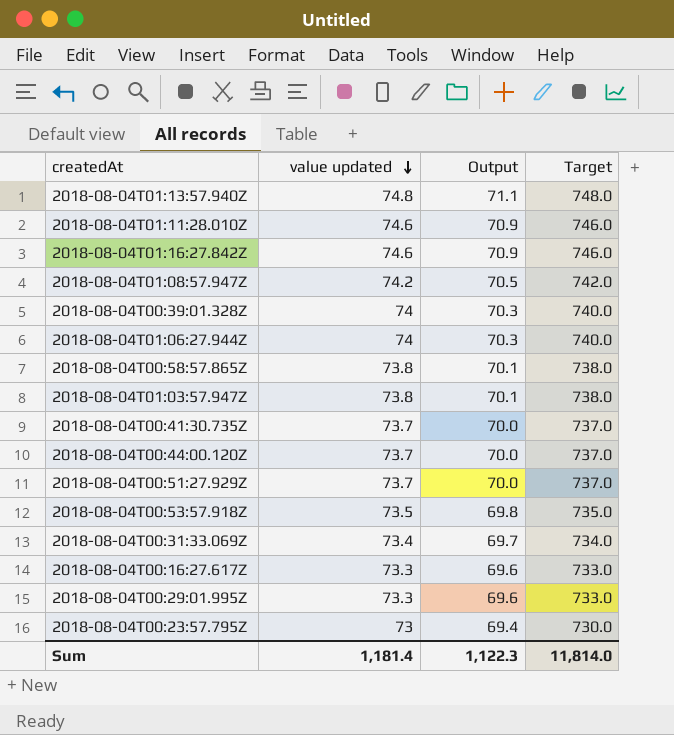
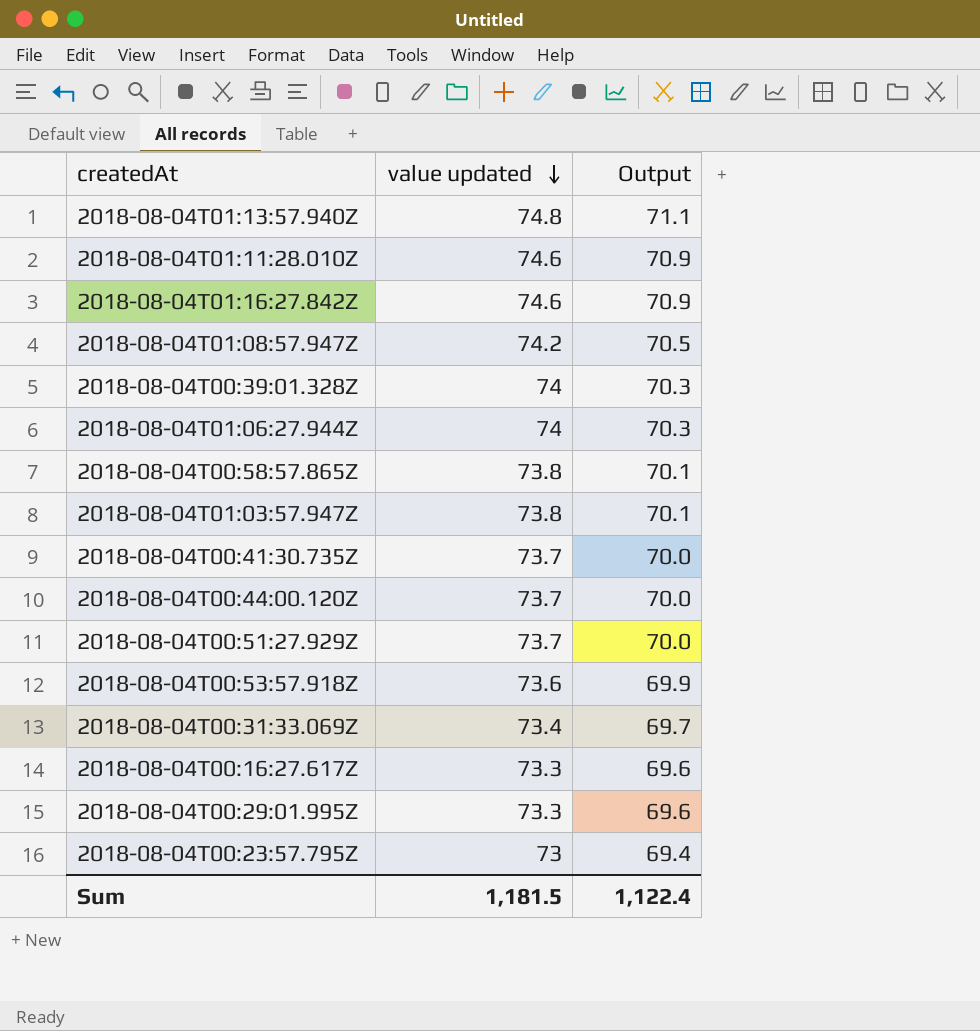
column Target | formula: [value updated] * 10 -> none
2018-08-04T00:53:57.918Z | value updated: 73.5 -> 73.6
2018-08-04T00:53:57.918Z | Output: 69.8 -> 69.9
Sum | value updated: 1,181.4 -> 1,181.5
Sum | Output: 1,122.3 -> 1,122.4

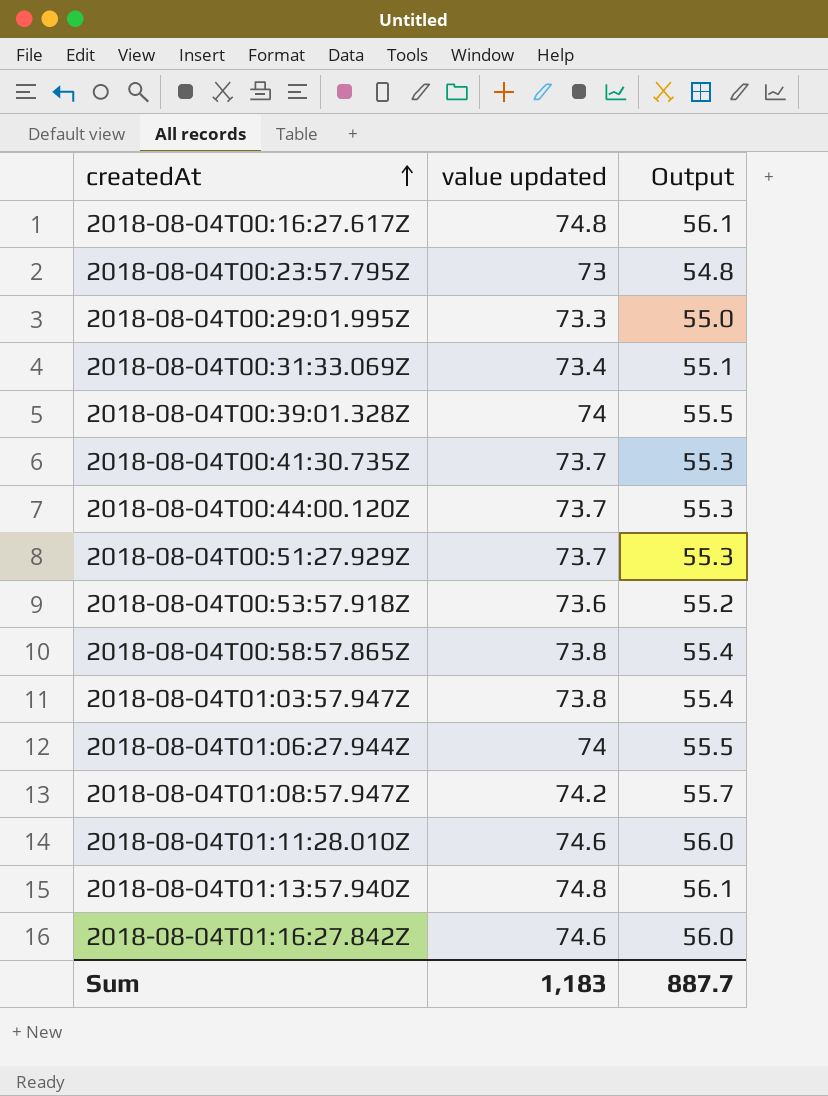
row order: value updated descending -> createdAt ascending
column Output | formula: [value updated] * 0.95 -> [value updated] * 0.75
2018-08-04T00:16:27.617Z | value updated: 73.3 -> 74.8
Sum | value updated: 1,181.5 -> 1,183
Sum | Output: 1,122.4 -> 887.7

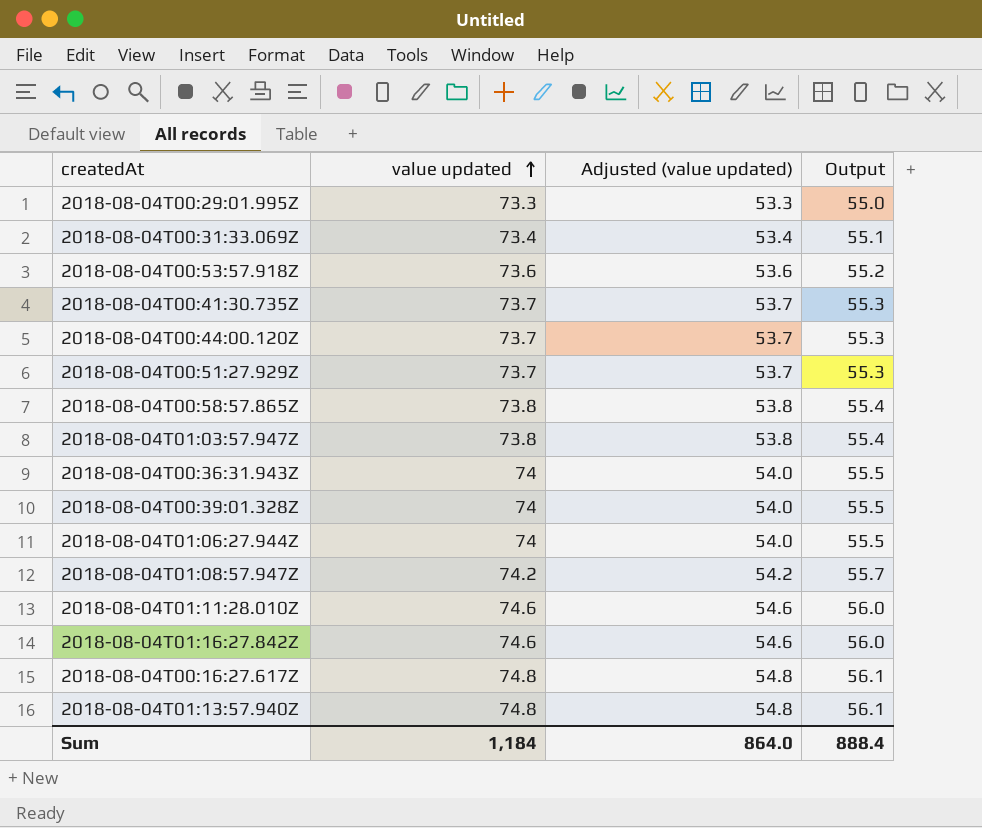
row order: createdAt ascending -> value updated ascending
column Adjusted (value updated) | formula: none -> [value updated] - 20
row 2018-08-04T00:23:57.795Z: 73 | 54.8 -> none
row 2018-08-04T00:36:31.943Z: none -> 74 | 54.0 | 55.5
Sum | value updated: 1,183 -> 1,184
Sum | Output: 887.7 -> 888.4

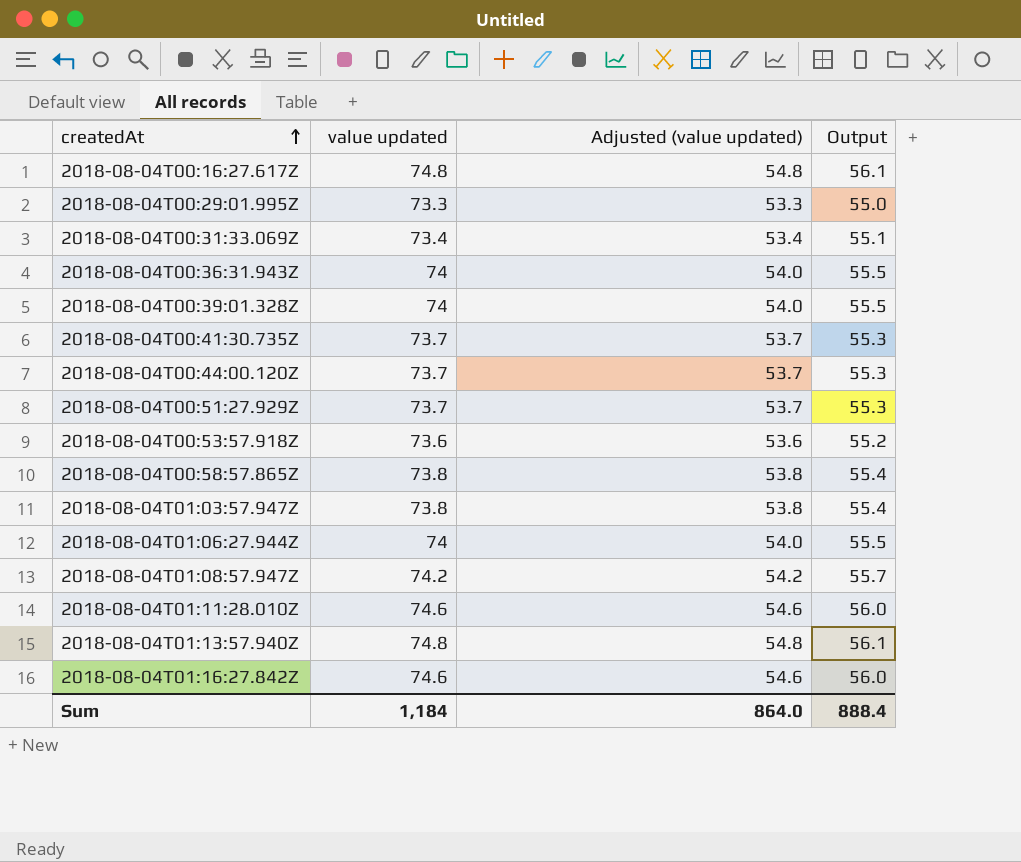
row order: value updated ascending -> createdAt ascending

